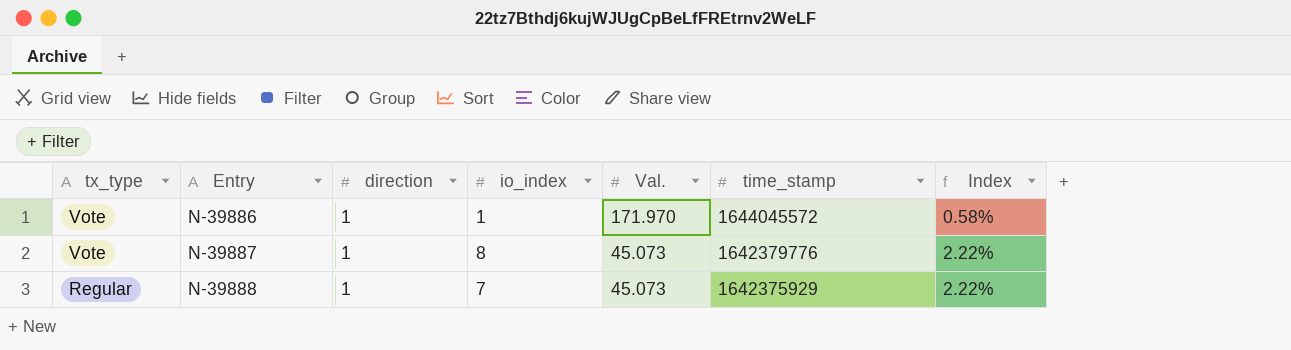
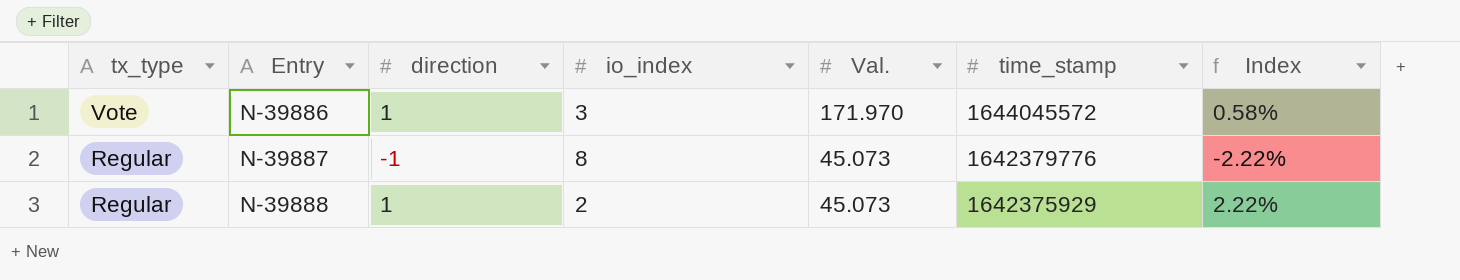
N-39886 | io_index: 1 -> 3
N-39887 | tx_type: Vote -> Regular
N-39887 | direction: 1 -> -1
N-39887 | Index: 2.22% -> -2.22%
N-39888 | io_index: 7 -> 2

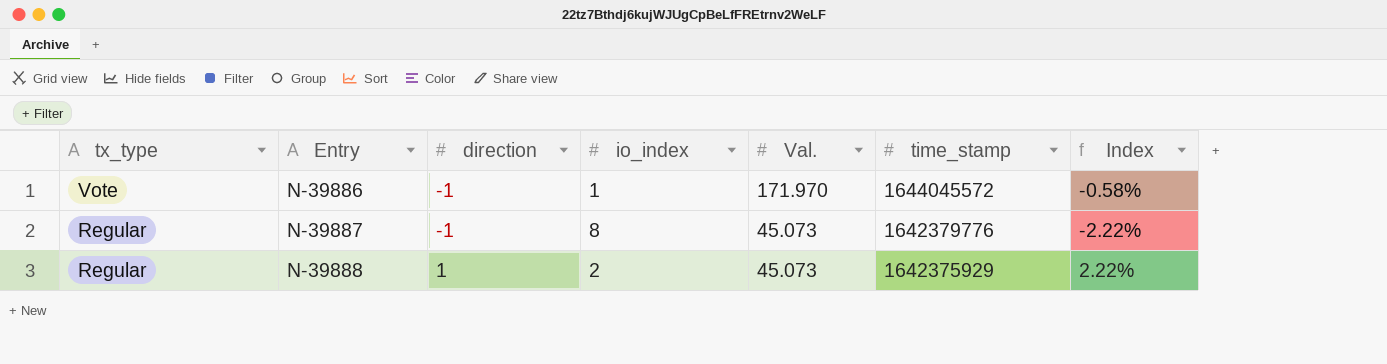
N-39886 | direction: 1 -> -1
N-39886 | io_index: 3 -> 1
N-39886 | Index: 0.58% -> -0.58%

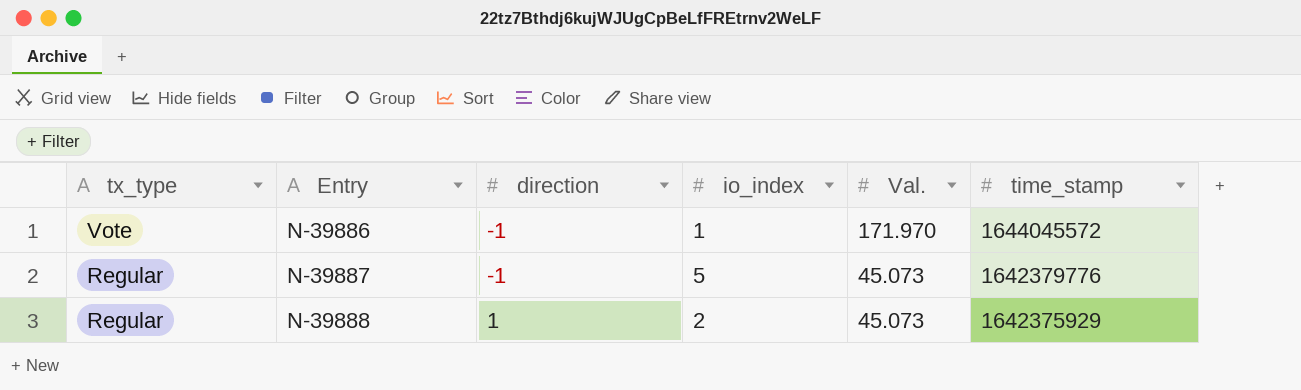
column Index | formula: [direction] / [Val.] -> none
N-39887 | io_index: 8 -> 5

